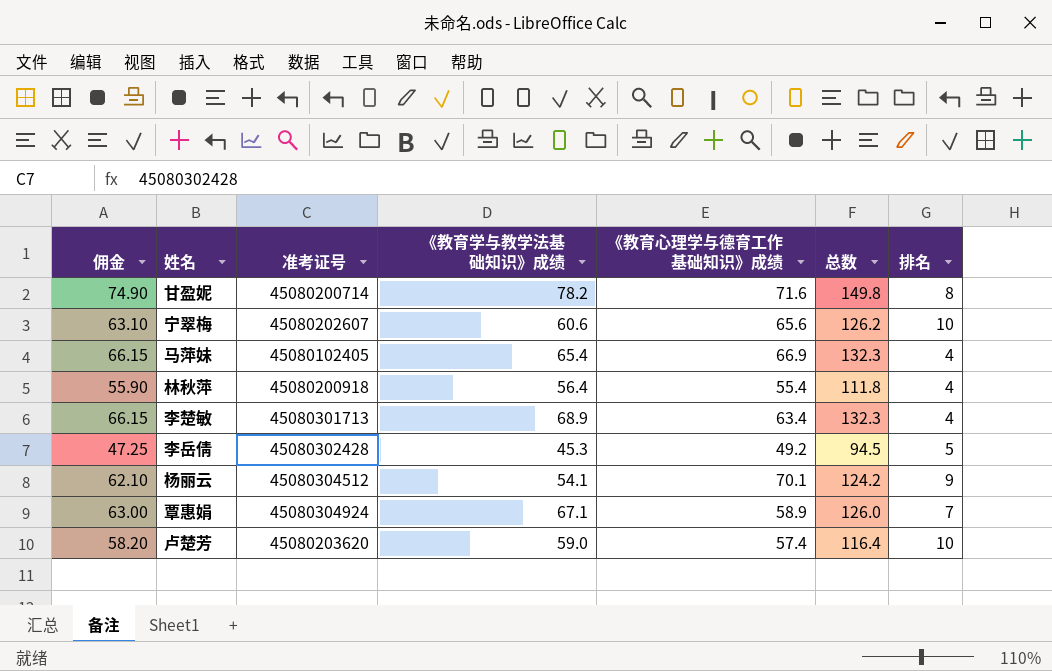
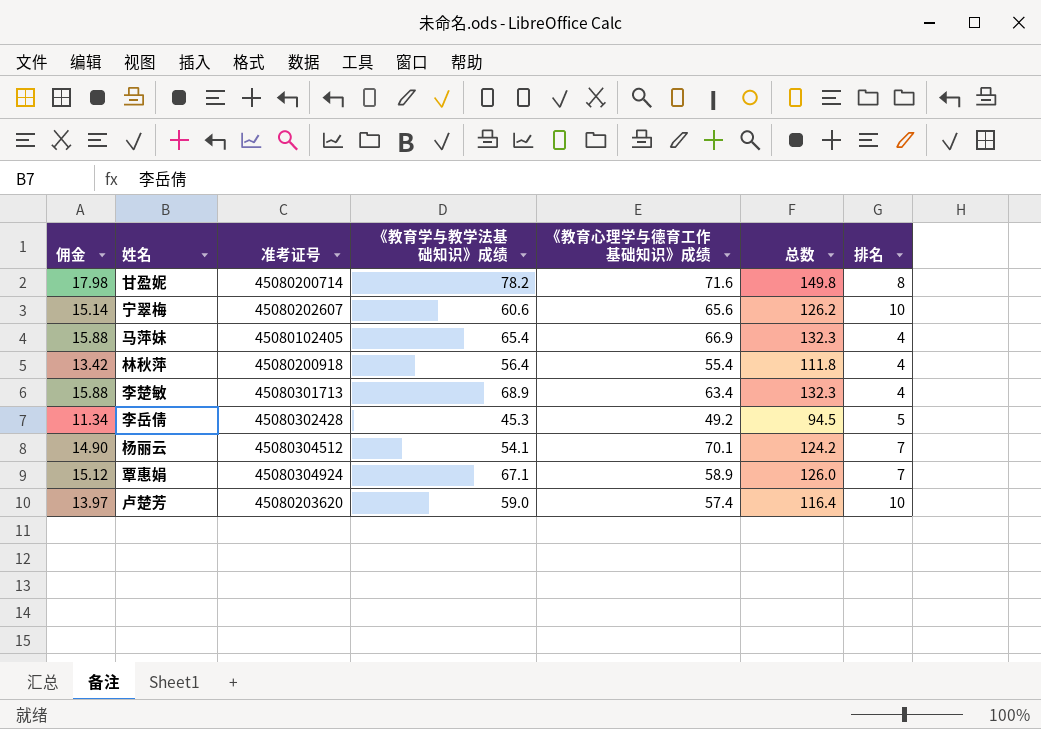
column 佣金 | formula: [总数] * 0.5 -> [总数] * 0.12
杨丽云 | 排名: 9 -> 7

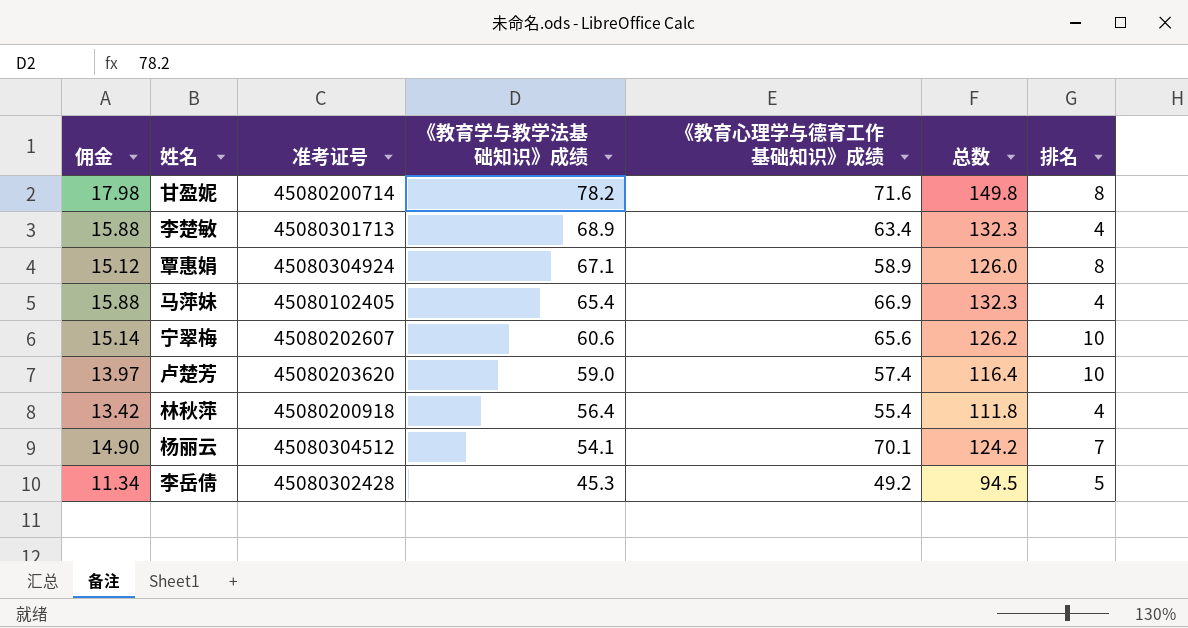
row order: none -> 《教育学与教学法基础知识》成绩 descending
覃惠娟 | 排名: 7 -> 8

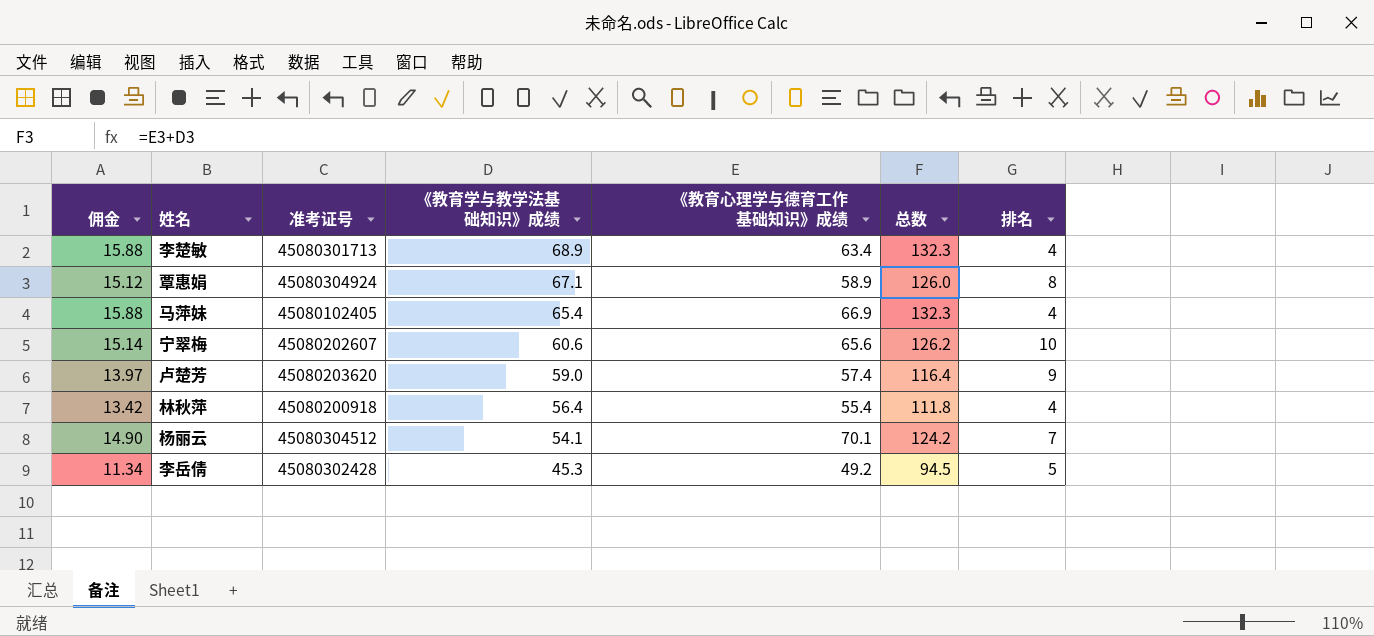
row 甘盈妮: 17.98 | 45080200714 | 78.2 | 71.6 | 149.8 | 8 -> none
卢楚芳 | 排名: 10 -> 9

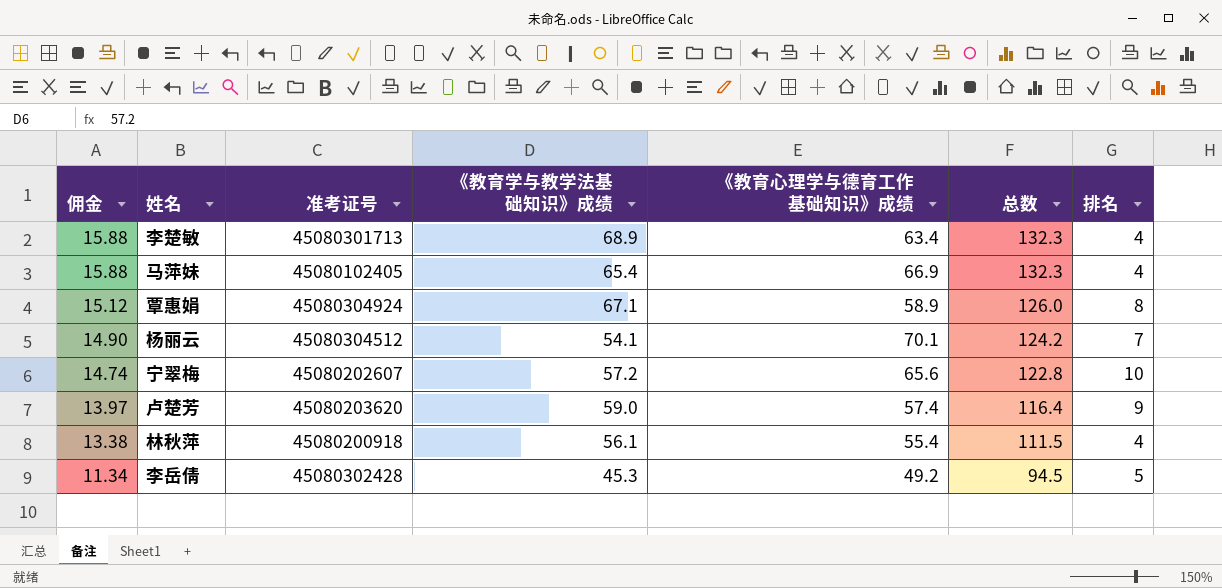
row order: 《教育学与教学法基础知识》成绩 descending -> 佣金 descending
宁翠梅 | 佣金: 15.14 -> 14.74
宁翠梅 | 《教育学与教学法基础知识》成绩: 60.6 -> 57.2
宁翠梅 | 总数: 126.2 -> 122.8
林秋萍 | 佣金: 13.42 -> 13.38
林秋萍 | 《教育学与教学法基础知识》成绩: 56.4 -> 56.1
林秋萍 | 总数: 111.8 -> 111.5

